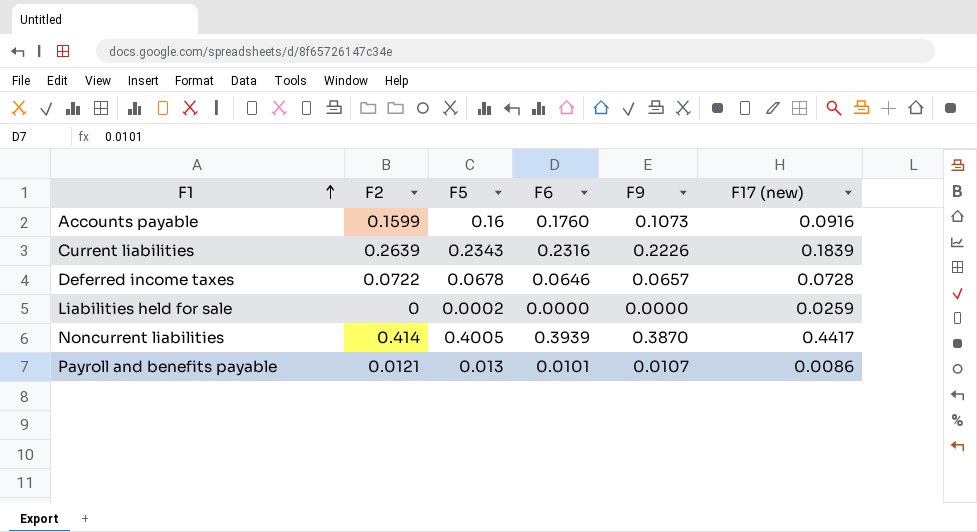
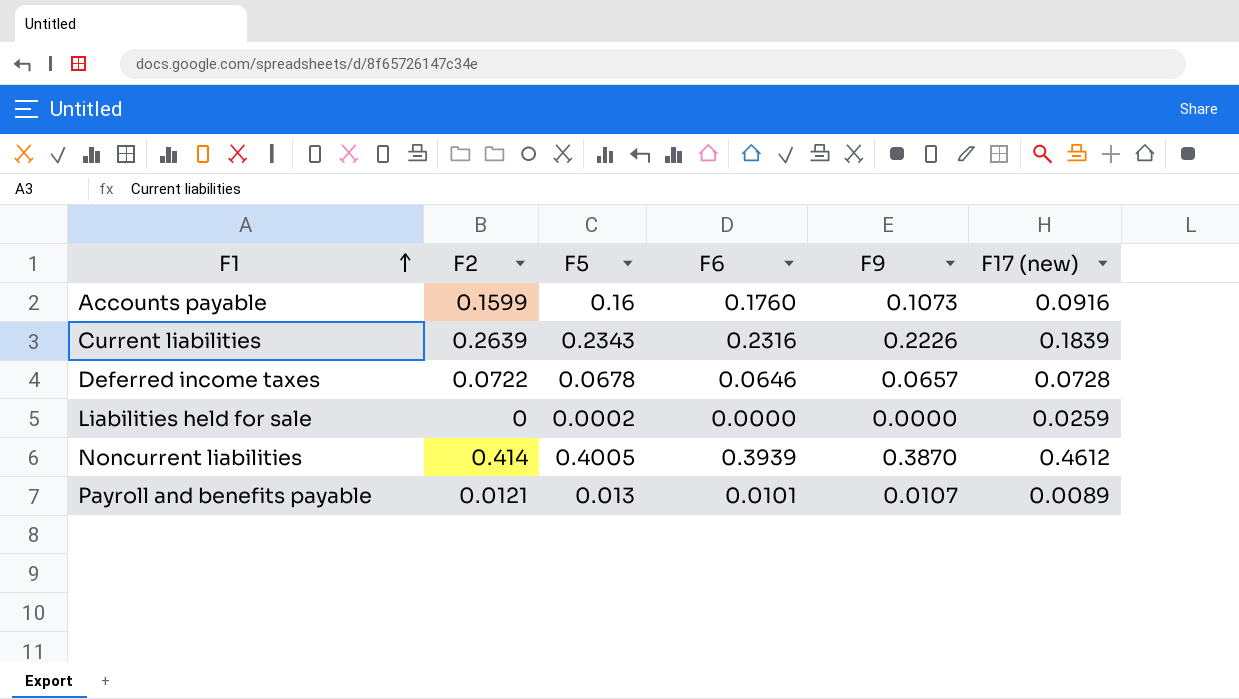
Noncurrent liabilities | F17 (new): 0.4417 -> 0.4612
Payroll and benefits payable | F17 (new): 0.0086 -> 0.0089

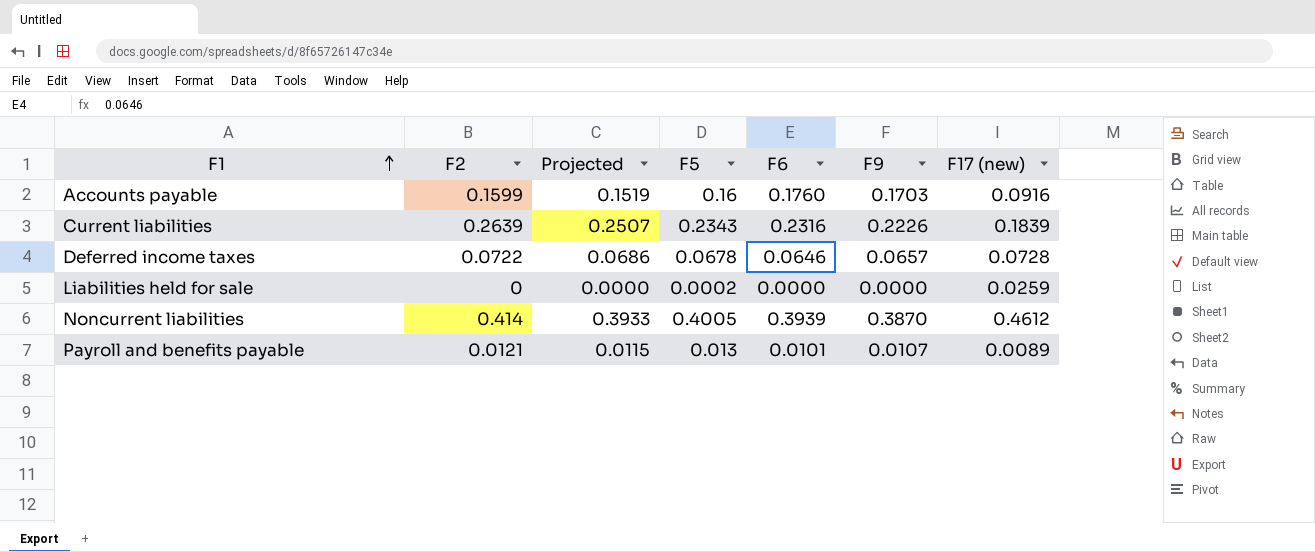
column Projected | formula: none -> [F2] * 0.95
Accounts payable | F9: 0.1073 -> 0.1703

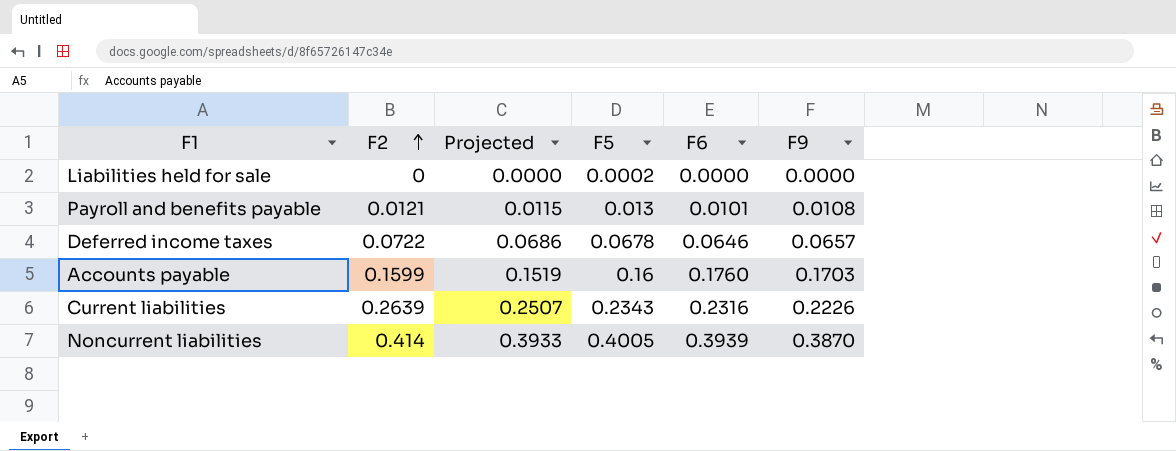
row order: F1 ascending -> F2 ascending
column F17 (new) | position: 7 -> none
Payroll and benefits payable | F9: 0.0107 -> 0.0108

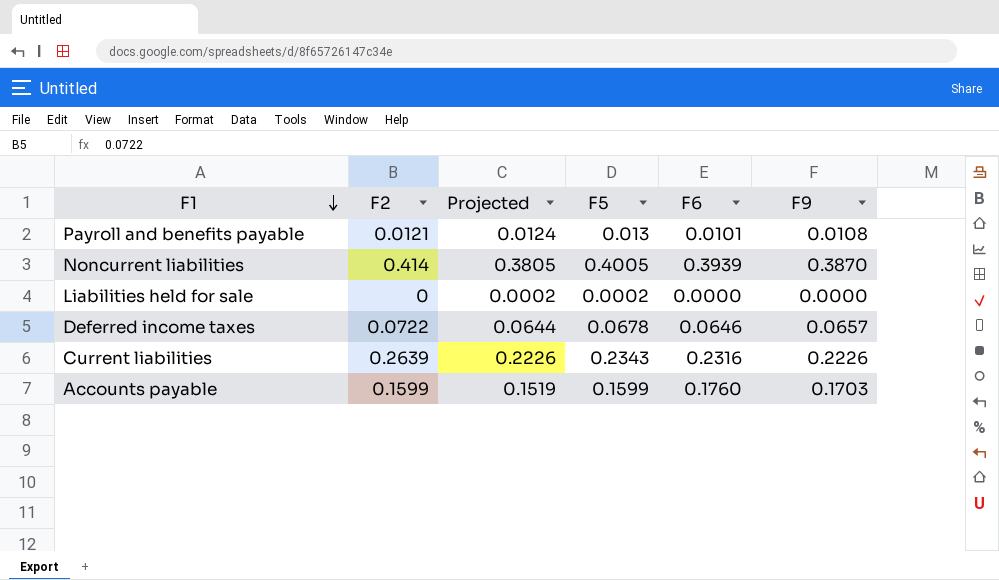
row order: F2 ascending -> F1 descending
column Projected | formula: [F2] * 0.95 -> [F5] * 0.95
Accounts payable | F5: 0.16 -> 0.1599

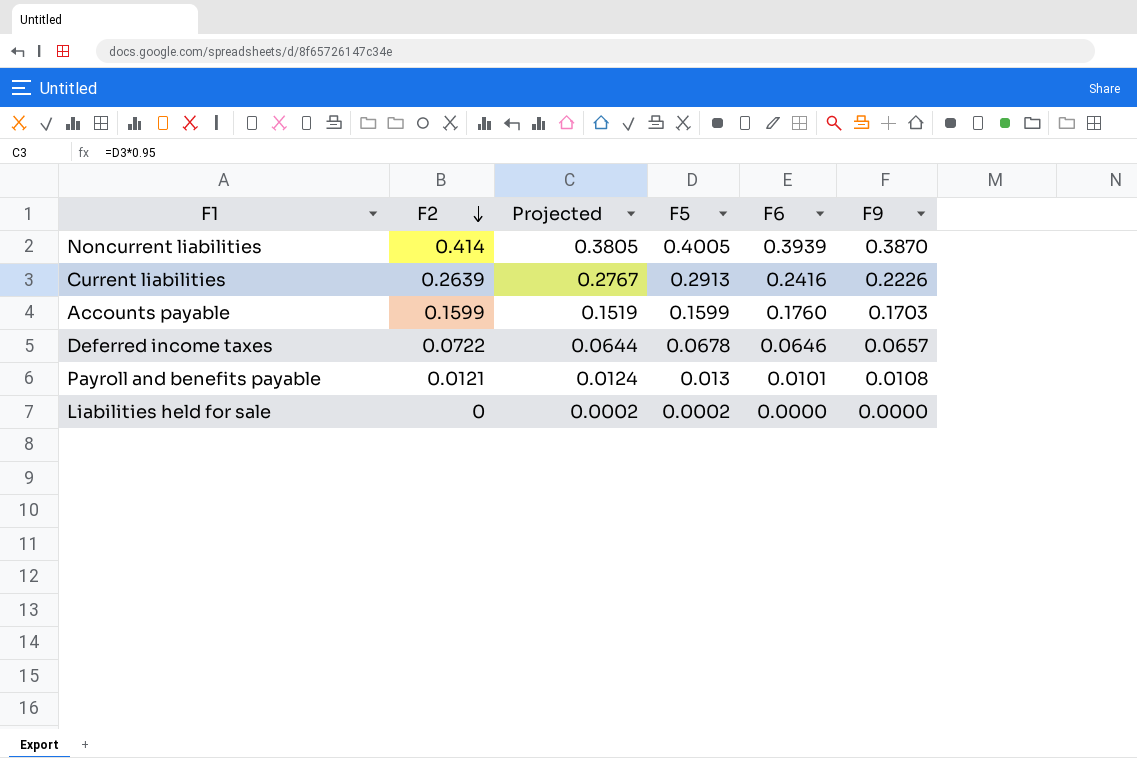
row order: F1 descending -> F2 descending
Current liabilities | Projected: 0.2226 -> 0.2767
Current liabilities | F5: 0.2343 -> 0.2913
Current liabilities | F6: 0.2316 -> 0.2416

